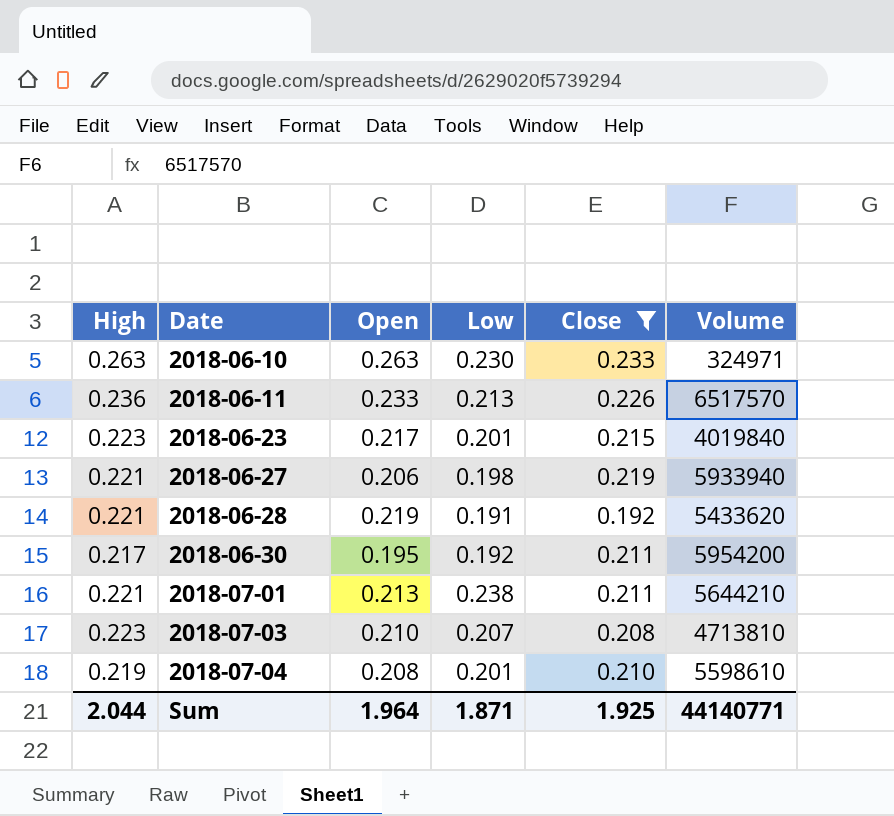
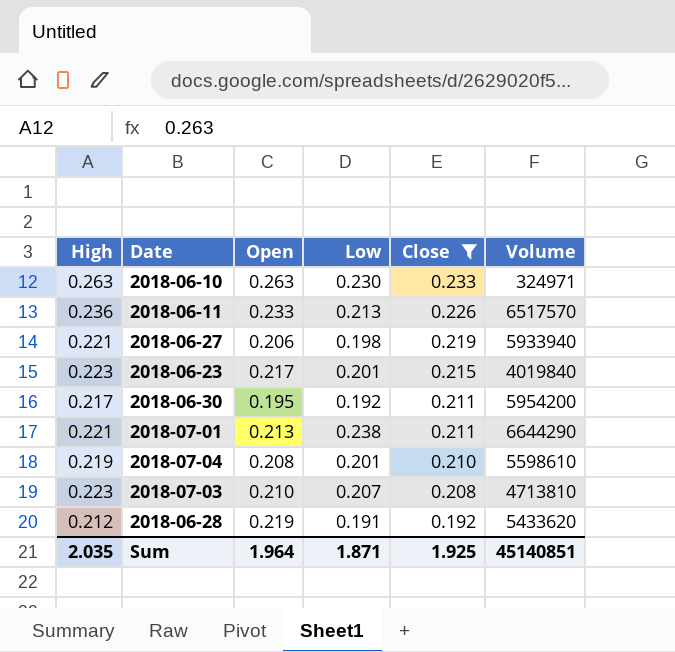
row order: Date ascending -> Close descending
2018-07-01 | Volume: 5644210 -> 6644290
2018-06-28 | High: 0.221 -> 0.212
Sum | High: 2.044 -> 2.035
Sum | Volume: 44140771 -> 45140851

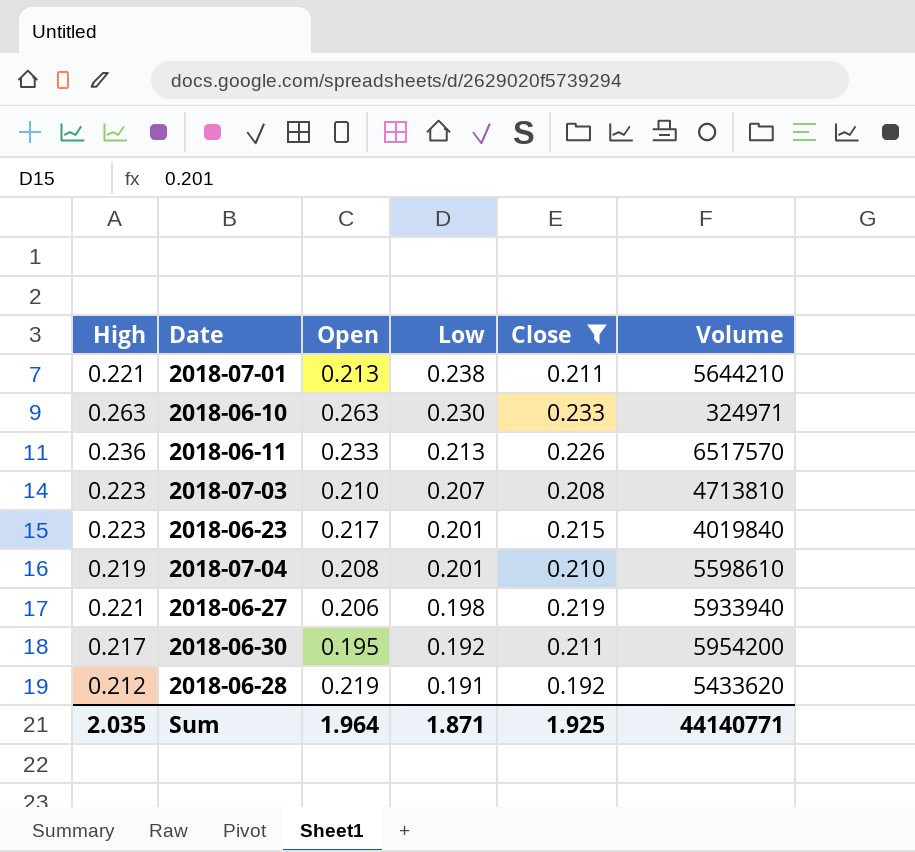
row order: Close descending -> Low descending
2018-07-01 | Volume: 6644290 -> 5644210
Sum | Volume: 45140851 -> 44140771

